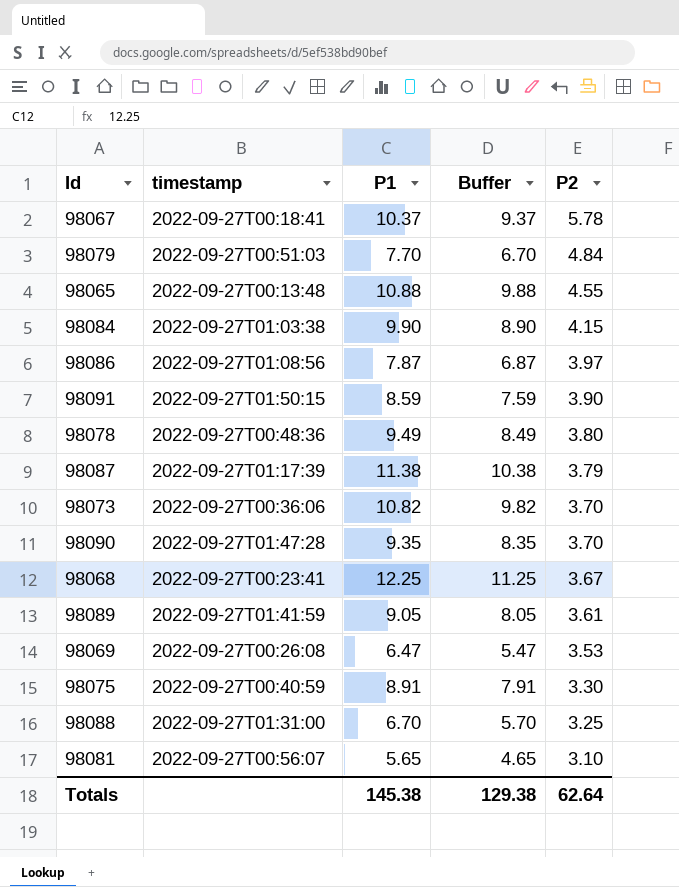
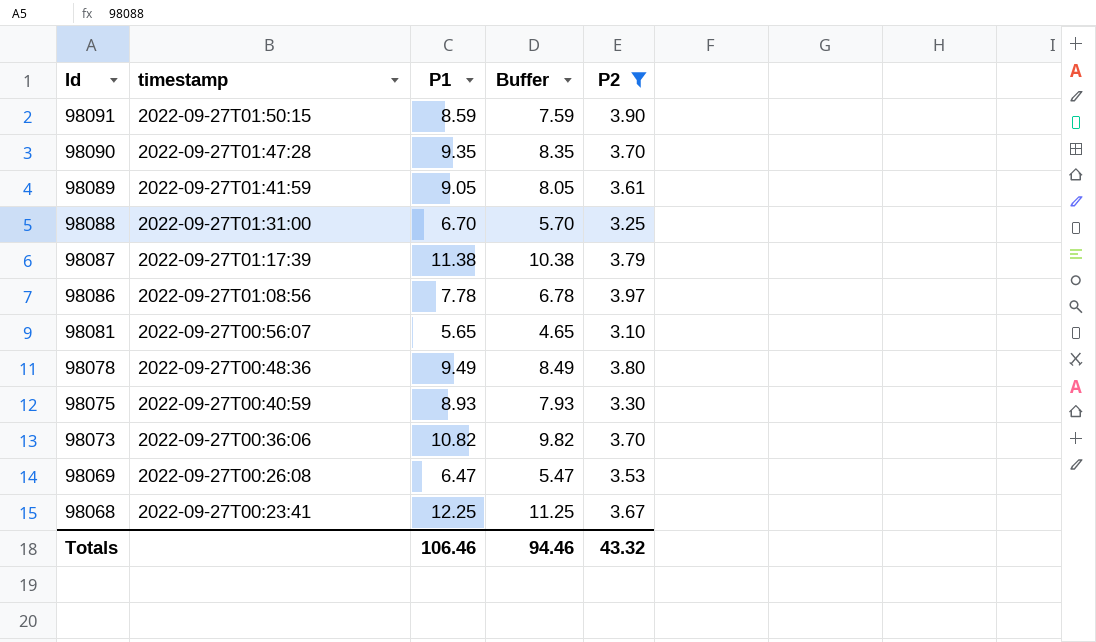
filter: none -> P2 <= 3.97
row order: P2 descending -> Id descending
98086 | P1: 7.87 -> 7.78
98086 | Buffer: 6.87 -> 6.78
98075 | P1: 8.91 -> 8.93
98075 | Buffer: 7.91 -> 7.93
Totals | P1: 145.38 -> 106.46
Totals | Buffer: 129.38 -> 94.46
Totals | P2: 62.64 -> 43.32

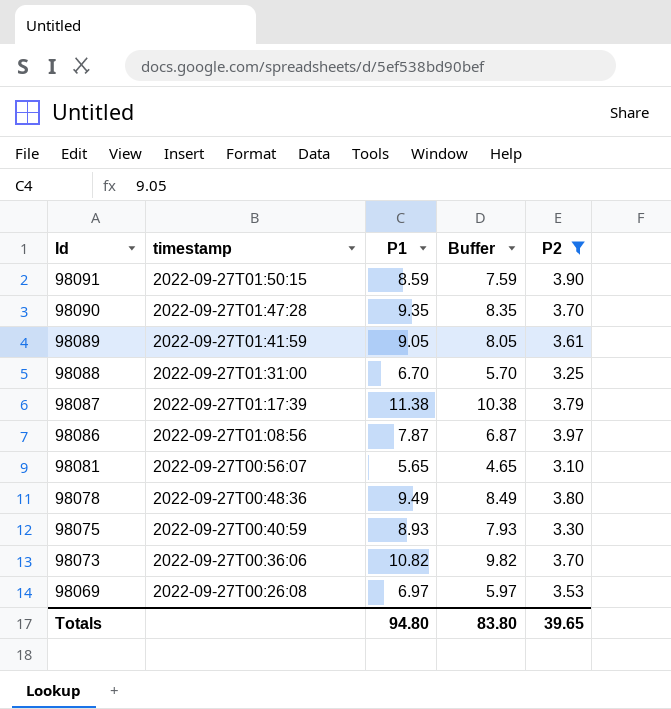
row 98068: 2022-09-27T00:23:41 | 12.25 | 11.25 | 3.67 -> none
98086 | P1: 7.78 -> 7.87
98086 | Buffer: 6.78 -> 6.87
98069 | P1: 6.47 -> 6.97
98069 | Buffer: 5.47 -> 5.97
Totals | P1: 106.46 -> 94.80
Totals | Buffer: 94.46 -> 83.80
Totals | P2: 43.32 -> 39.65

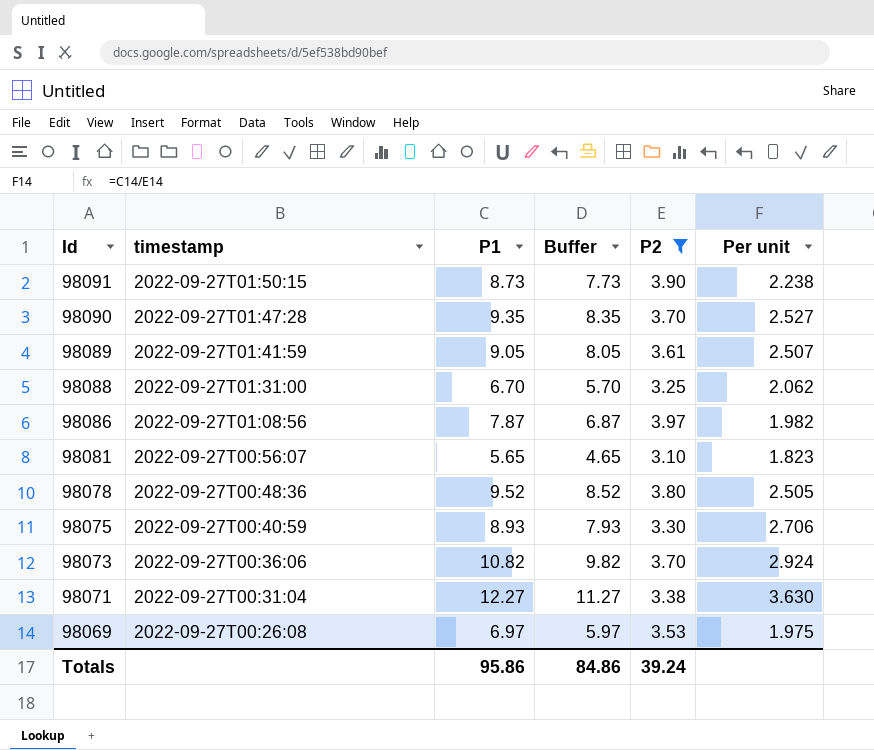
column Per unit | formula: none -> [P1] / [P2]
row 98087: 2022-09-27T01:17:39 | 11.38 | 10.38 | 3.79 -> none
98091 | P1: 8.59 -> 8.73
98091 | Buffer: 7.59 -> 7.73
98078 | P1: 9.49 -> 9.52
98078 | Buffer: 8.49 -> 8.52
row 98071: none -> 2022-09-27T00:31:04 | 12.27 | 11.27 | 3.38 | 3.630
Totals | P1: 94.80 -> 95.86
Totals | Buffer: 83.80 -> 84.86
Totals | P2: 39.65 -> 39.24

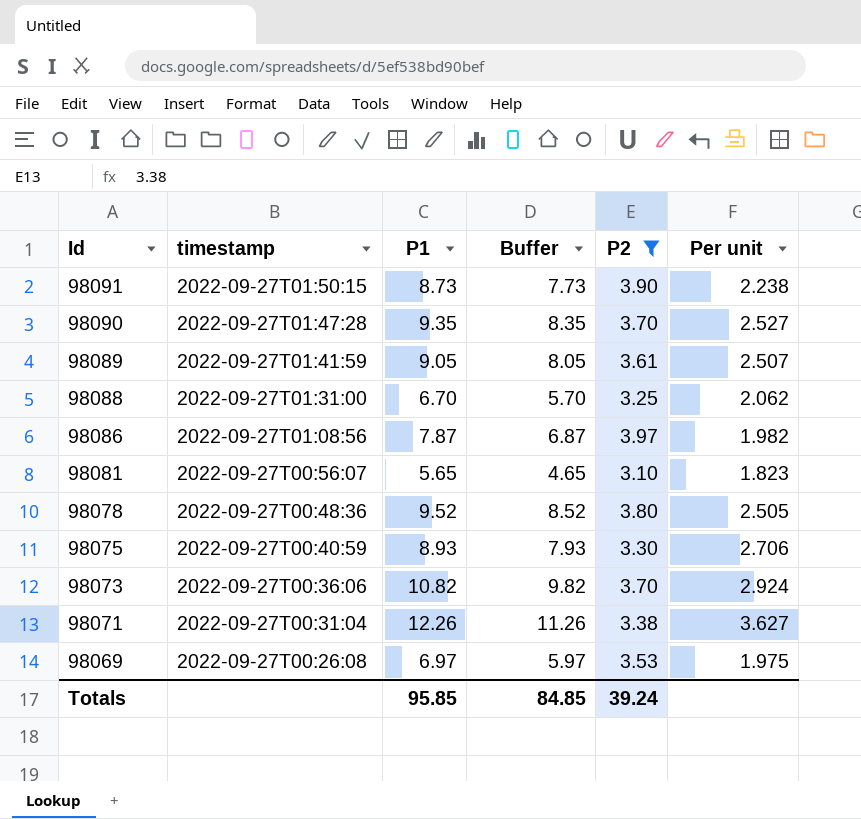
98071 | P1: 12.27 -> 12.26
98071 | Buffer: 11.27 -> 11.26
98071 | Per unit: 3.630 -> 3.627
Totals | P1: 95.86 -> 95.85
Totals | Buffer: 84.86 -> 84.85

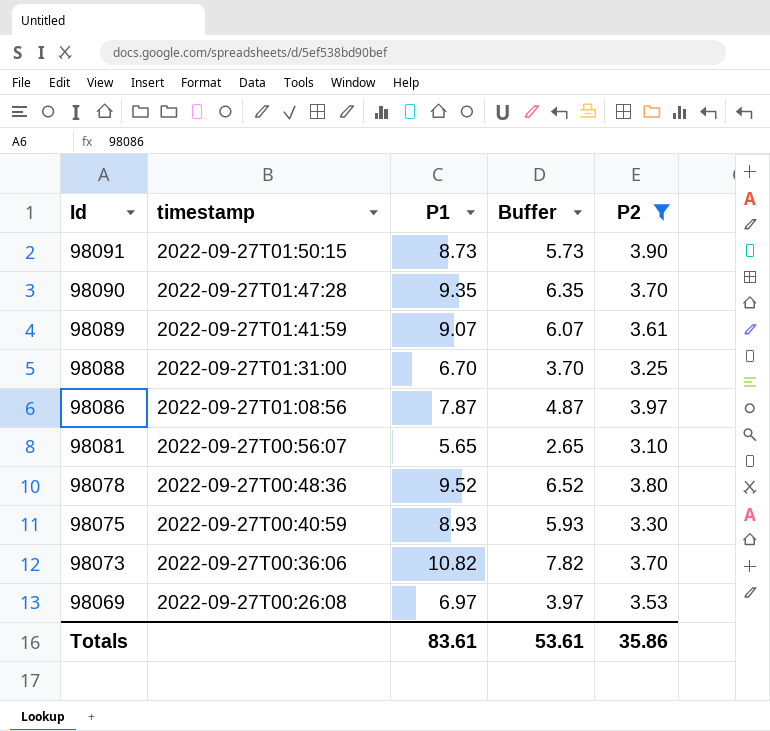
column Per unit | formula: [P1] / [P2] -> none
column Buffer | formula: [P1] - 1 -> [P1] - 3
row 98071: 2022-09-27T00:31:04 | 12.26 | 11.26 | 3.38 | 3.627 -> none
98089 | P1: 9.05 -> 9.07
Totals | P1: 95.85 -> 83.61
Totals | Buffer: 84.85 -> 53.61
Totals | P2: 39.24 -> 35.86

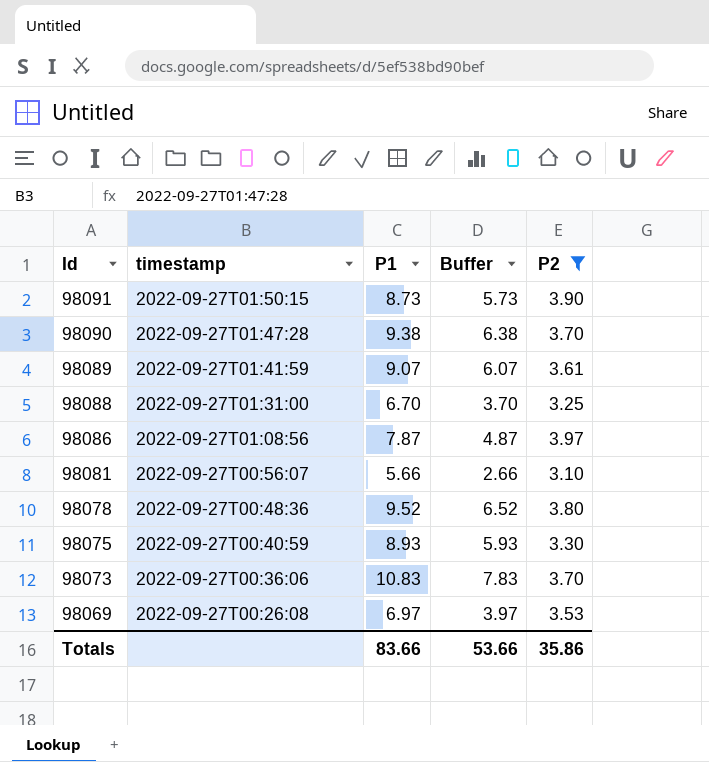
98090 | P1: 9.35 -> 9.38
98090 | Buffer: 6.35 -> 6.38
98081 | P1: 5.65 -> 5.66
98081 | Buffer: 2.65 -> 2.66
98073 | P1: 10.82 -> 10.83
98073 | Buffer: 7.82 -> 7.83
Totals | P1: 83.61 -> 83.66
Totals | Buffer: 53.61 -> 53.66

